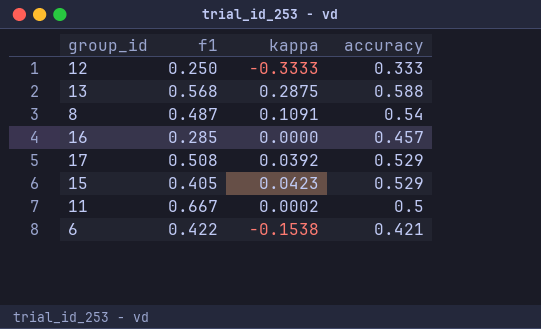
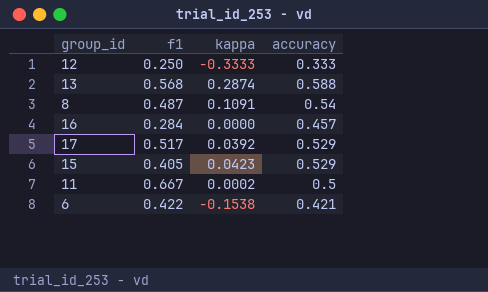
13 | kappa: 0.2875 -> 0.2874
16 | f1: 0.285 -> 0.284
17 | f1: 0.508 -> 0.517

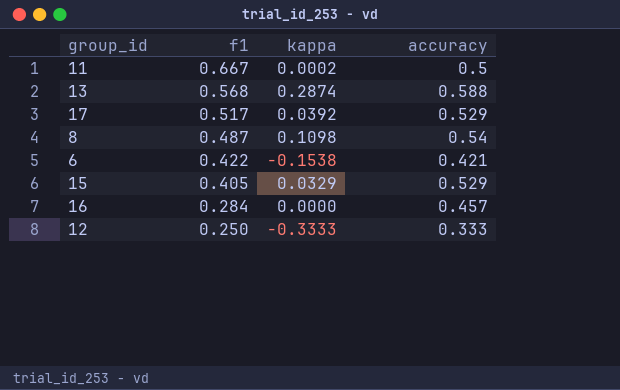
row order: none -> f1 descending
8 | kappa: 0.1091 -> 0.1098
15 | kappa: 0.0423 -> 0.0329

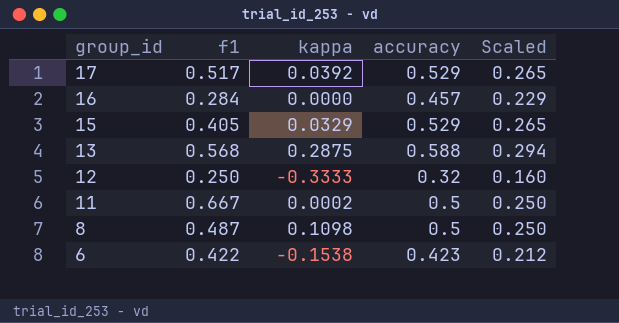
row order: f1 descending -> group_id descending
column Scaled | formula: none -> [accuracy] * 0.5
13 | kappa: 0.2874 -> 0.2875
12 | accuracy: 0.333 -> 0.32
8 | accuracy: 0.54 -> 0.5
6 | accuracy: 0.421 -> 0.423

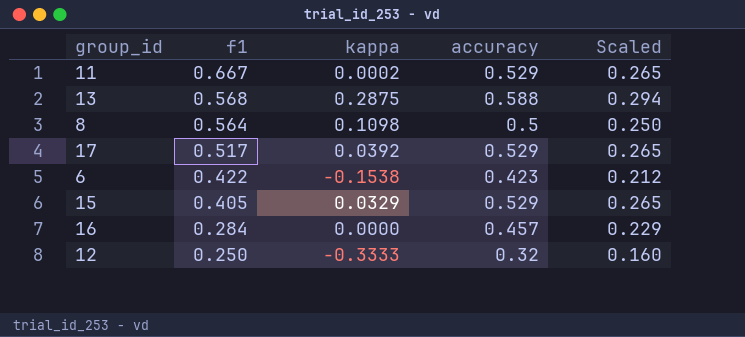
row order: group_id descending -> f1 descending
11 | accuracy: 0.5 -> 0.529
11 | Scaled: 0.250 -> 0.265
8 | f1: 0.487 -> 0.564

